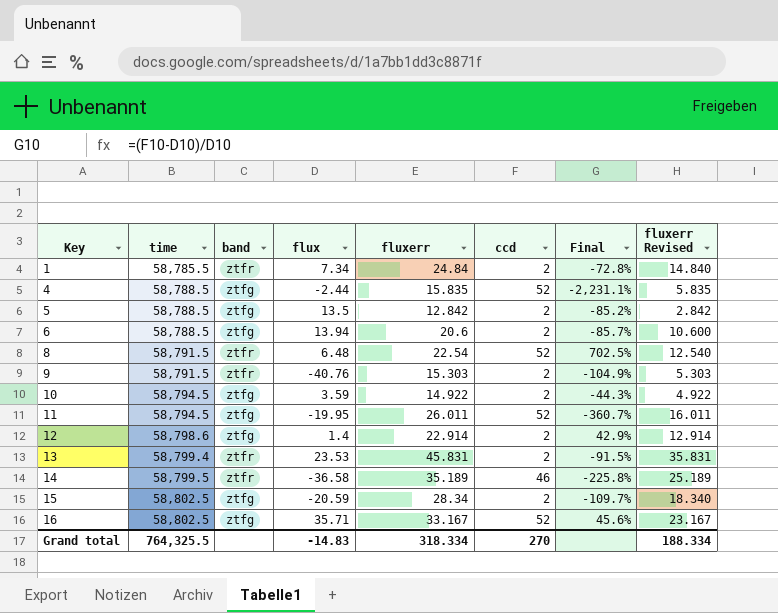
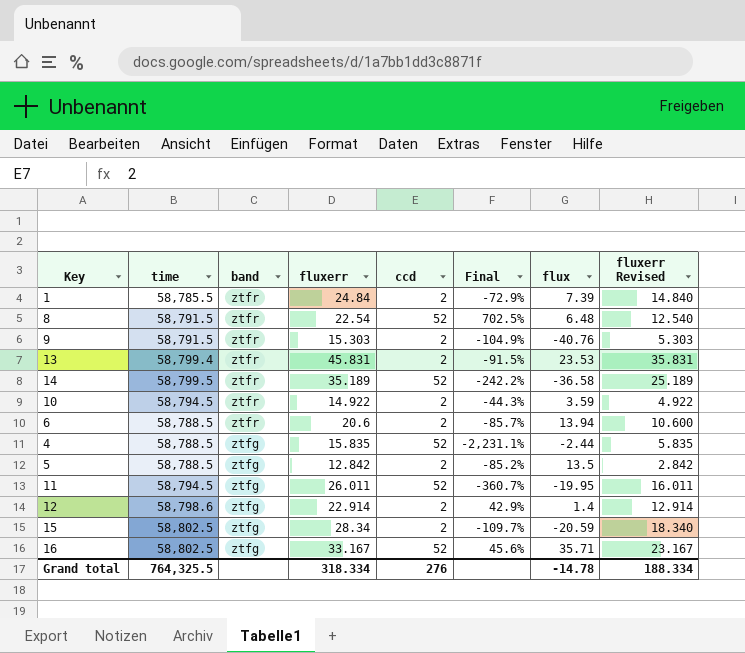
row order: Key ascending -> band descending
column flux | position: 4 -> 7
1 | Final: -72.8% -> -72.9%
1 | flux: 7.34 -> 7.39
14 | ccd: 46 -> 52
14 | Final: -225.8% -> -242.2%
10 | band: ztfg -> ztfr
6 | band: ztfg -> ztfr
Grand total | ccd: 270 -> 276
Grand total | flux: -14.83 -> -14.78

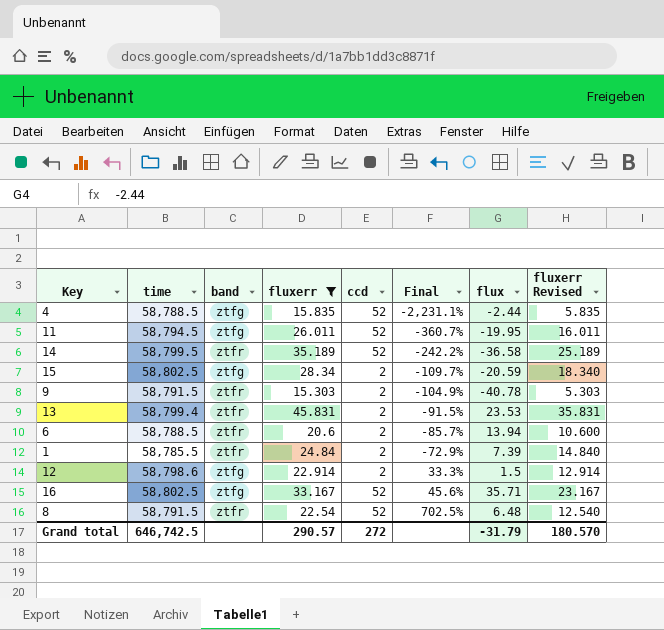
filter: none -> fluxerr >= 15.303
row order: band descending -> Final ascending
9 | flux: -40.76 -> -40.78
12 | Final: 42.9% -> 33.3%
12 | flux: 1.4 -> 1.5
Grand total | time: 764,325.5 -> 646,742.5
Grand total | fluxerr: 318.334 -> 290.57
Grand total | ccd: 276 -> 272
Grand total | flux: -14.78 -> -31.79
Grand total | fluxerr Revised: 188.334 -> 180.570

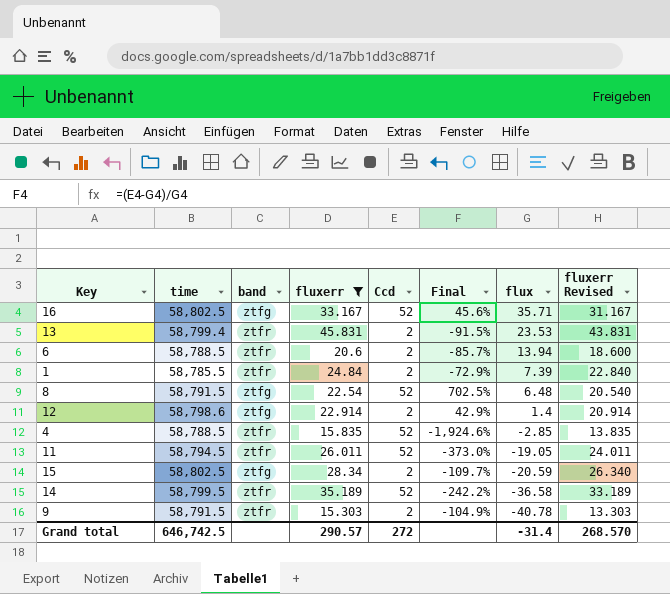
row order: Final ascending -> flux descending
column name: ccd -> Ccd
column fluxerr Revised | formula: [fluxerr] - 10 -> [fluxerr] - 2
8 | band: ztfr -> ztfg
12 | Final: 33.3% -> 42.9%
12 | flux: 1.5 -> 1.4
4 | band: ztfg -> ztfr
4 | Final: -2,231.1% -> -1,924.6%
4 | flux: -2.44 -> -2.85
11 | band: ztfg -> ztfr
11 | Final: -360.7% -> -373.0%
11 | flux: -19.95 -> -19.05
Grand total | flux: -31.79 -> -31.4
Grand total | fluxerr Revised: 180.570 -> 268.570

